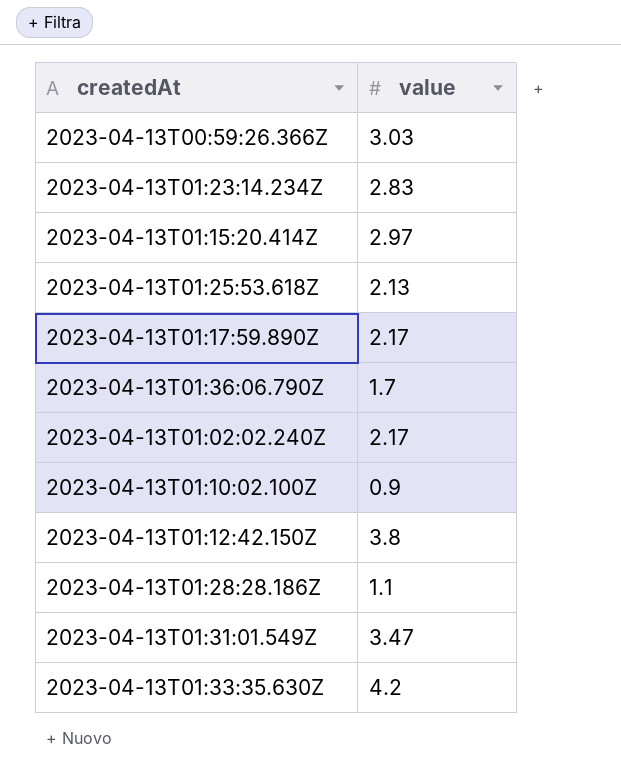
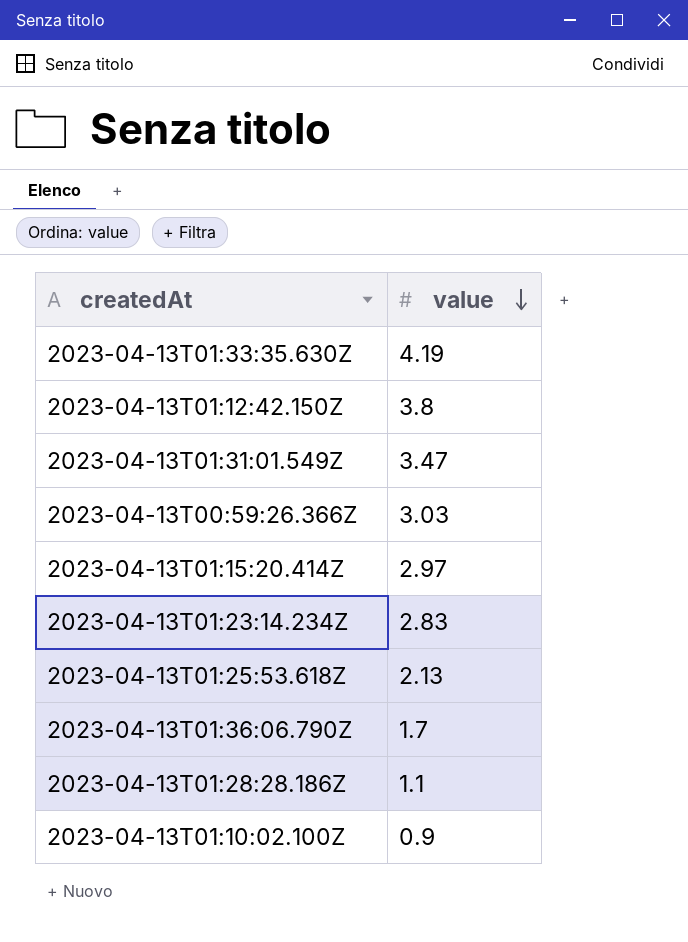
row order: none -> value descending
row 2023-04-13T01:17:59.890Z: 2.17 -> none
row 2023-04-13T01:02:02.240Z: 2.17 -> none
2023-04-13T01:33:35.630Z | value: 4.2 -> 4.19

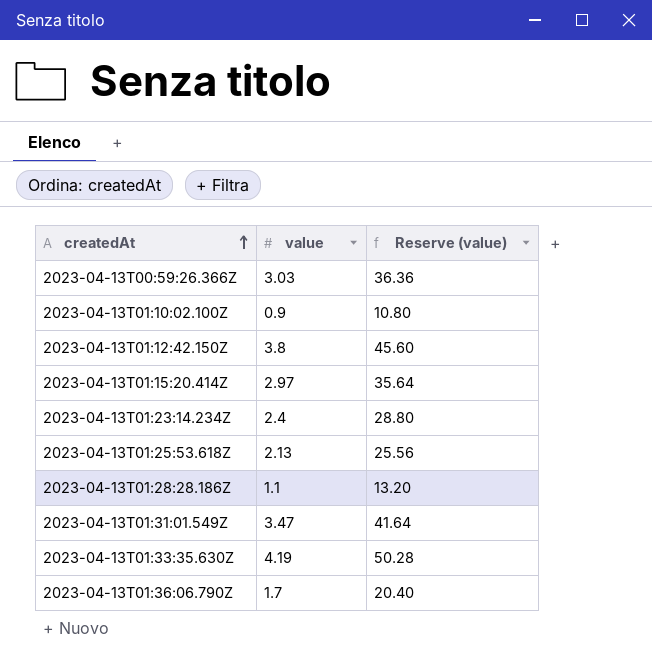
row order: value descending -> createdAt ascending
column Reserve (value) | formula: none -> [value] * 12
2023-04-13T01:23:14.234Z | value: 2.83 -> 2.4

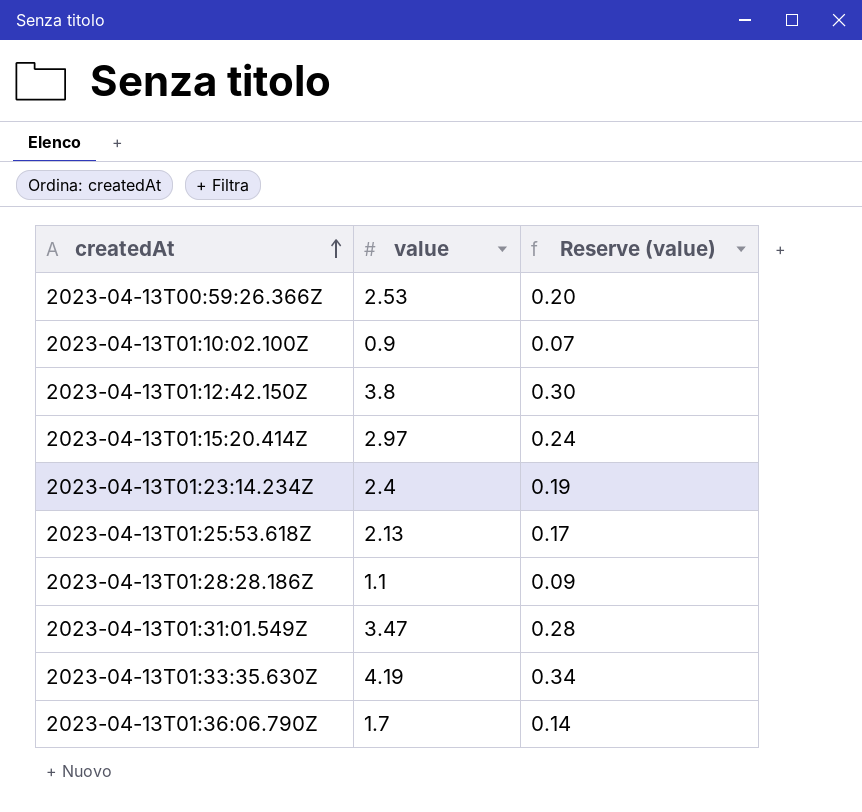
column Reserve (value) | formula: [value] * 12 -> [value] * 0.08
2023-04-13T00:59:26.366Z | value: 3.03 -> 2.53

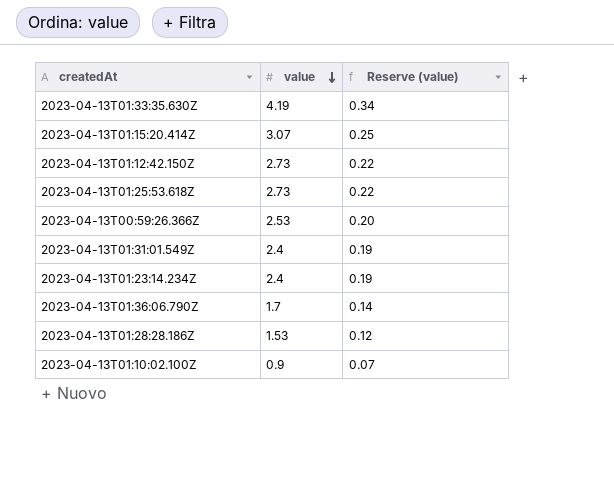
row order: createdAt ascending -> value descending
2023-04-13T01:15:20.414Z | value: 2.97 -> 3.07
2023-04-13T01:15:20.414Z | Reserve (value): 0.24 -> 0.25
2023-04-13T01:12:42.150Z | value: 3.8 -> 2.73
2023-04-13T01:12:42.150Z | Reserve (value): 0.30 -> 0.22
2023-04-13T01:25:53.618Z | value: 2.13 -> 2.73
2023-04-13T01:25:53.618Z | Reserve (value): 0.17 -> 0.22
2023-04-13T01:31:01.549Z | value: 3.47 -> 2.4
2023-04-13T01:31:01.549Z | Reserve (value): 0.28 -> 0.19
2023-04-13T01:28:28.186Z | value: 1.1 -> 1.53
2023-04-13T01:28:28.186Z | Reserve (value): 0.09 -> 0.12

